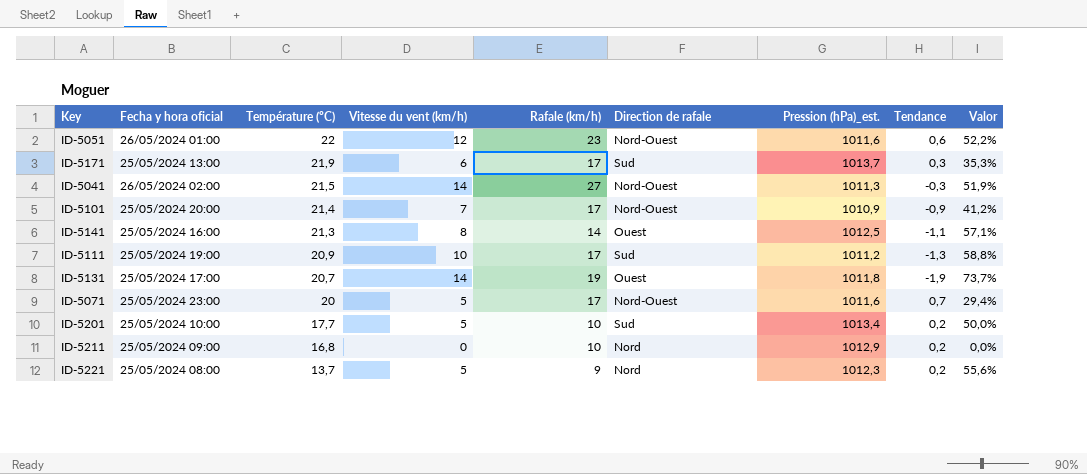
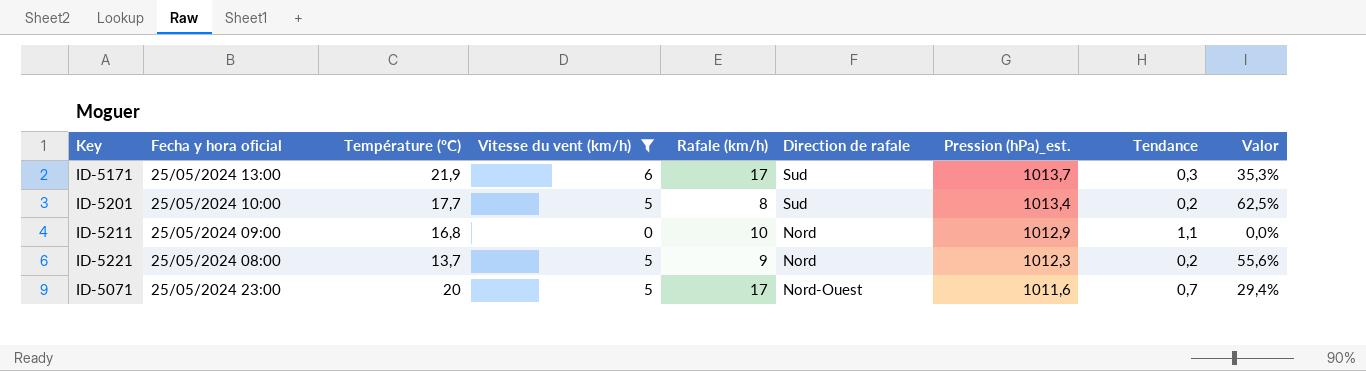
filter: none -> Vitesse du vent (km/h) <= 6
row order: Température (ºC) descending -> Pression (hPa)_est. descending
ID-5201 | Rafale (km/h): 10 -> 8
ID-5201 | Valor: 50,0% -> 62,5%
ID-5211 | Tendance: 0,2 -> 1,1

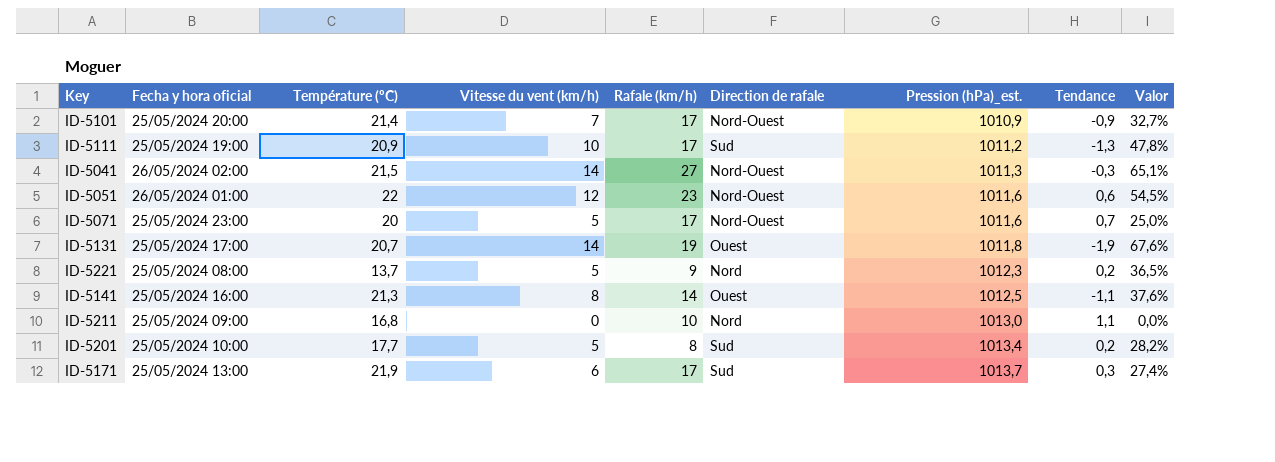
filter: Vitesse du vent (km/h) <= 6 -> none
row order: Pression (hPa)_est. descending -> Pression (hPa)_est. ascending
column Valor | formula: [Vitesse du vent (km/h)] / [Rafale (km/h)] -> [Vitesse du vent (km/h)] / [Température (ºC)]
ID-5211 | Pression (hPa)_est.: 1012,9 -> 1013,0

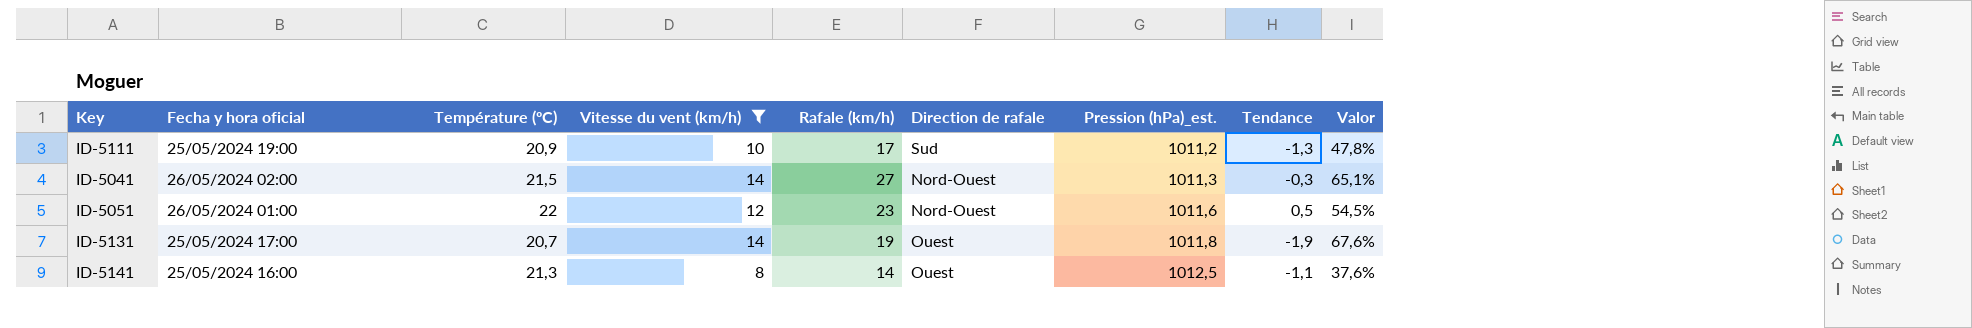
filter: none -> Vitesse du vent (km/h) >= 8
ID-5051 | Tendance: 0,6 -> 0,5

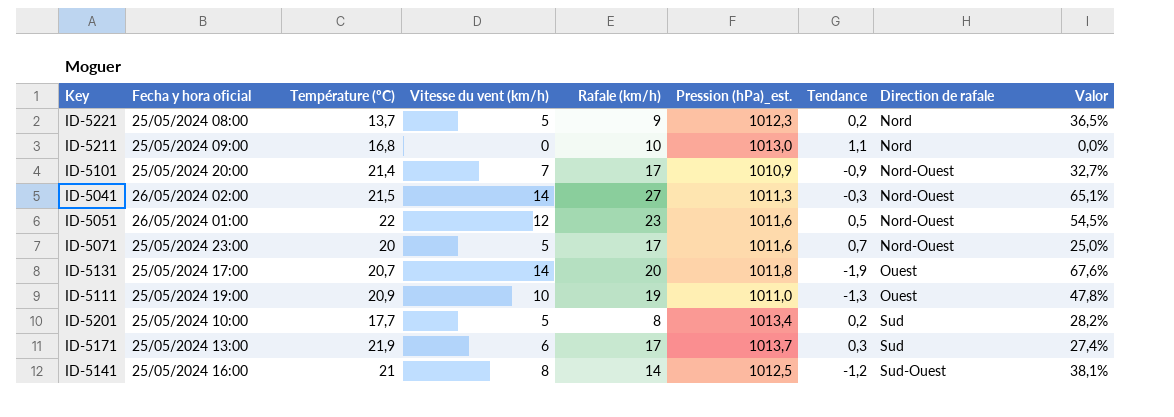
filter: Vitesse du vent (km/h) >= 8 -> none
row order: Pression (hPa)_est. ascending -> Direction de rafale ascending
column Direction de rafale | position: 6 -> 8
ID-5131 | Rafale (km/h): 19 -> 20
ID-5111 | Rafale (km/h): 17 -> 19
ID-5111 | Pression (hPa)_est.: 1011,2 -> 1011,0
ID-5111 | Direction de rafale: Sud -> Ouest
ID-5141 | Température (ºC): 21,3 -> 21
ID-5141 | Tendance: -1,1 -> -1,2
ID-5141 | Direction de rafale: Ouest -> Sud-Ouest
ID-5141 | Valor: 37,6% -> 38,1%

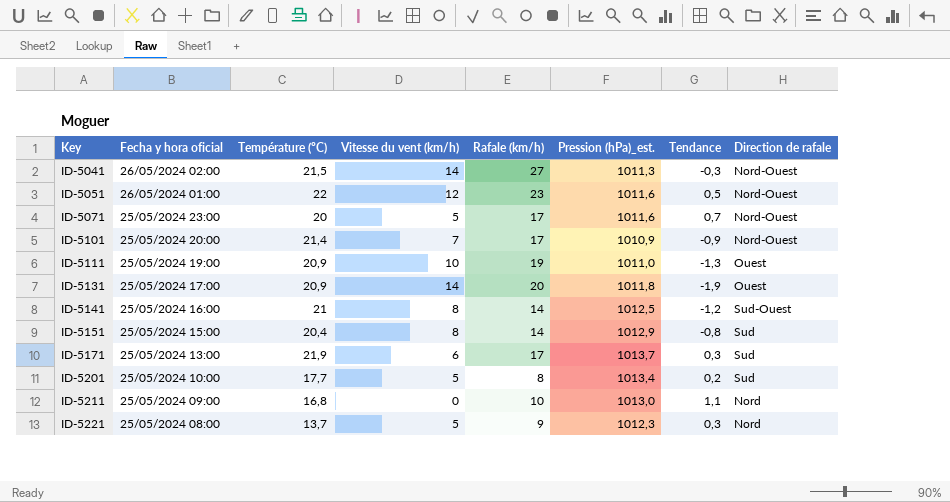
row order: Direction de rafale ascending -> Key ascending
column Valor | formula: [Vitesse du vent (km/h)] / [Température (ºC)] -> none
ID-5131 | Température (ºC): 20,7 -> 20,9
row ID-5151: none -> 25/05/2024 15:00 | 20,4 | 8 | 14 | 1012,9 | -0,8 | Sud
ID-5221 | Tendance: 0,2 -> 0,3

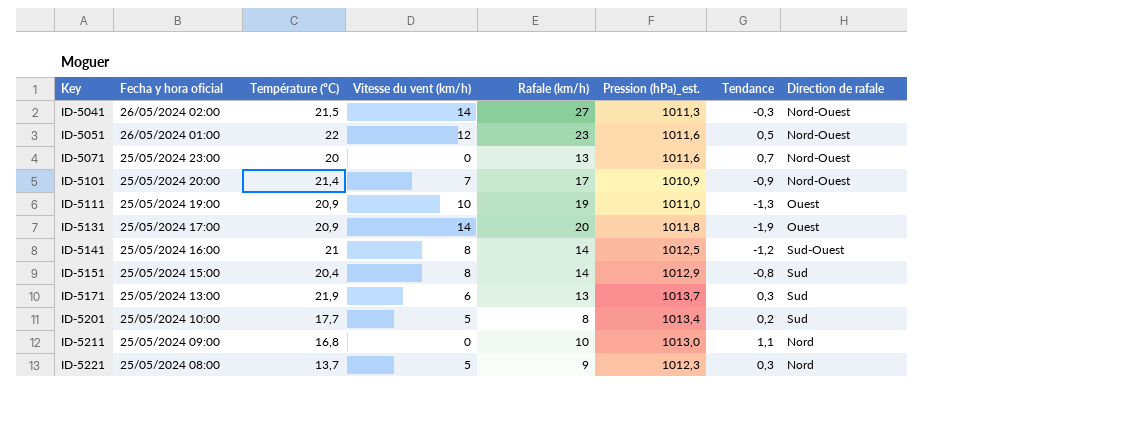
ID-5071 | Vitesse du vent (km/h): 5 -> 0
ID-5071 | Rafale (km/h): 17 -> 13
ID-5171 | Rafale (km/h): 17 -> 13

